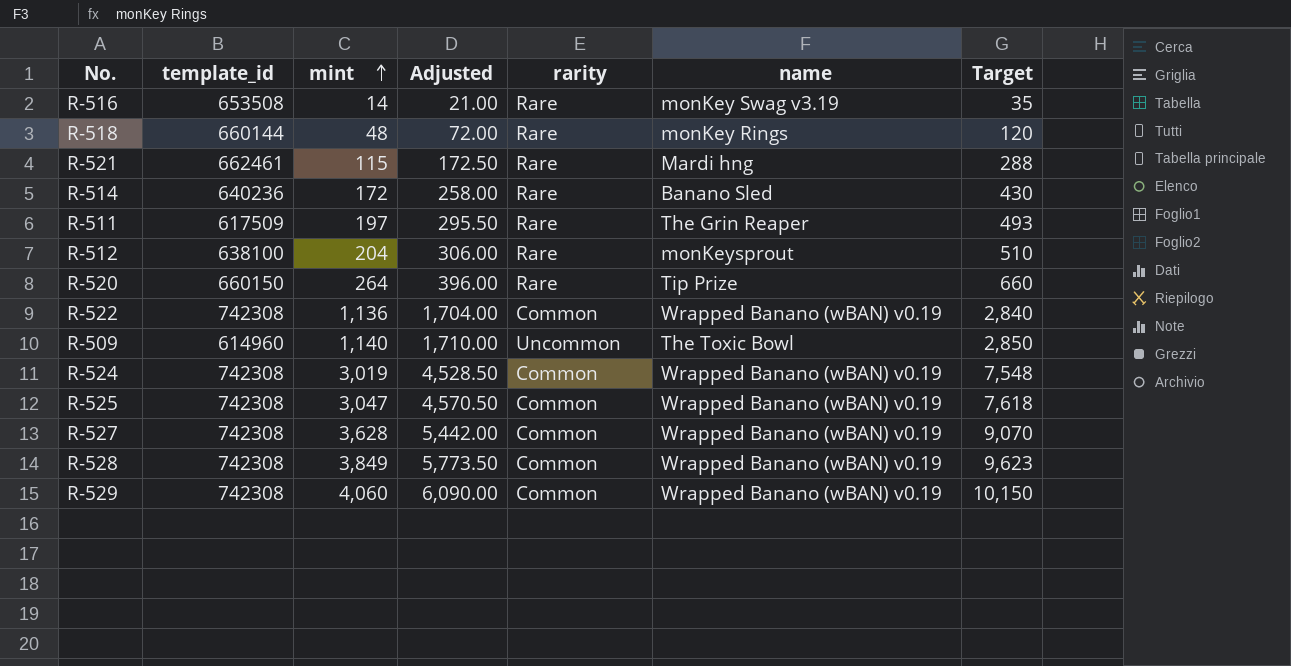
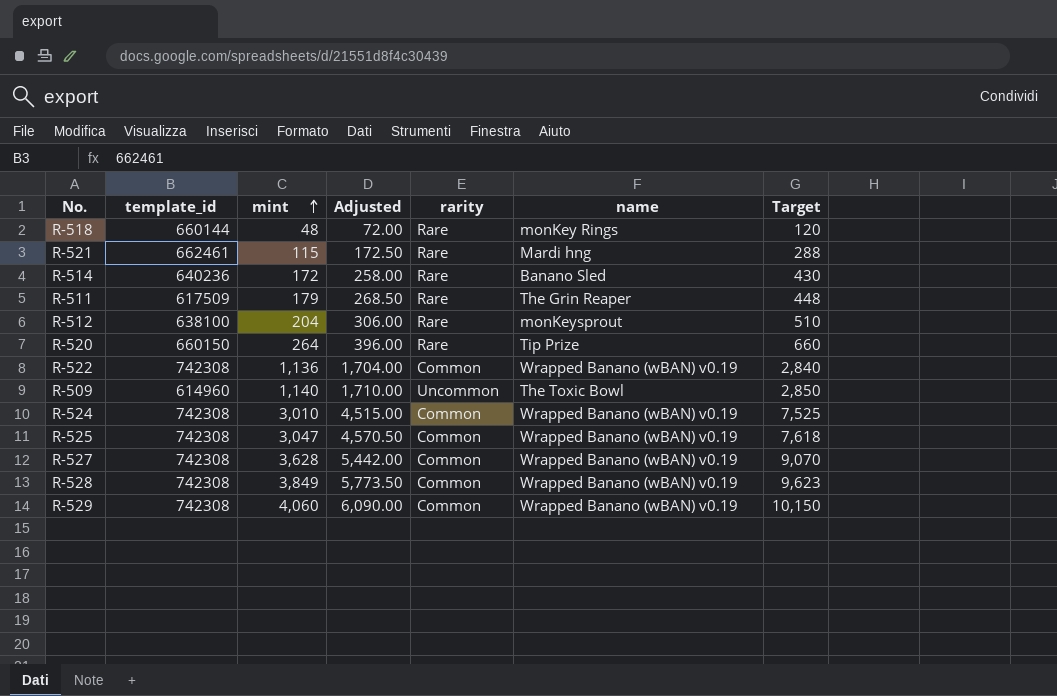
row R-516: 653508 | 14 | 21.00 | Rare | monKey Swag v3.19 | 35 -> none
R-511 | mint: 197 -> 179
R-511 | Adjusted: 295.50 -> 268.50
R-511 | Target: 493 -> 448
R-524 | mint: 3,019 -> 3,010
R-524 | Adjusted: 4,528.50 -> 4,515.00
R-524 | Target: 7,548 -> 7,525

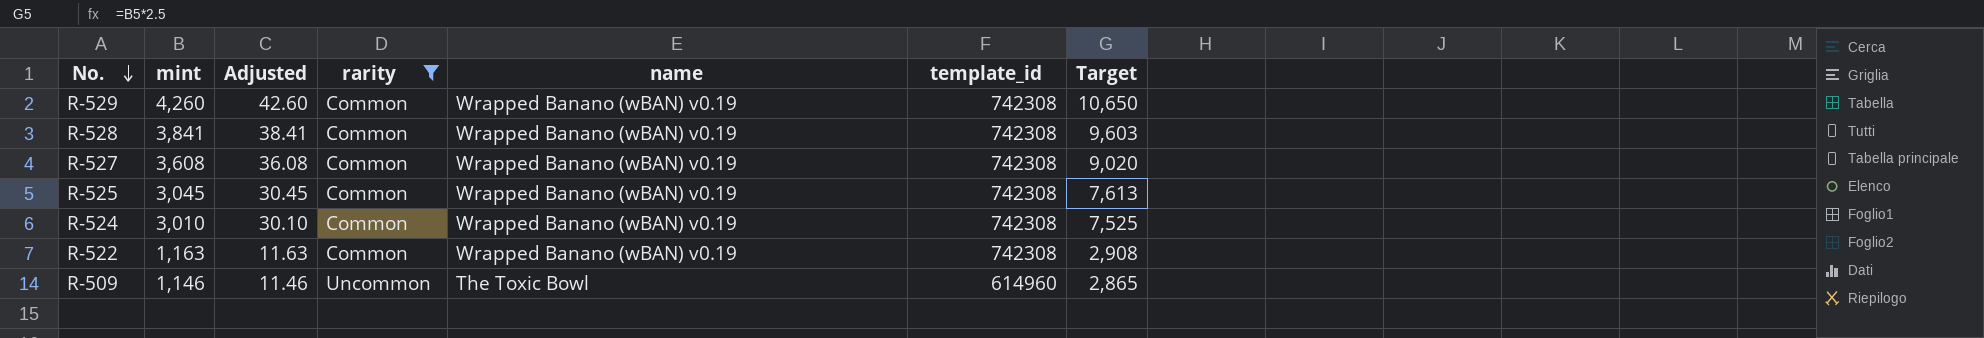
filter: none -> rarity != Rare
row order: mint ascending -> No. descending
column Adjusted | formula: [mint] * 1.5 -> [mint] * 0.01
column template_id | position: 2 -> 6
R-529 | mint: 4,060 -> 4,260
R-529 | Target: 10,150 -> 10,650
R-528 | mint: 3,849 -> 3,841
R-528 | Target: 9,623 -> 9,603
R-527 | mint: 3,628 -> 3,608
R-527 | Target: 9,070 -> 9,020
R-525 | mint: 3,047 -> 3,045
R-525 | Target: 7,618 -> 7,613
R-522 | mint: 1,136 -> 1,163
R-522 | Target: 2,840 -> 2,908
R-509 | mint: 1,140 -> 1,146
R-509 | Target: 2,850 -> 2,865

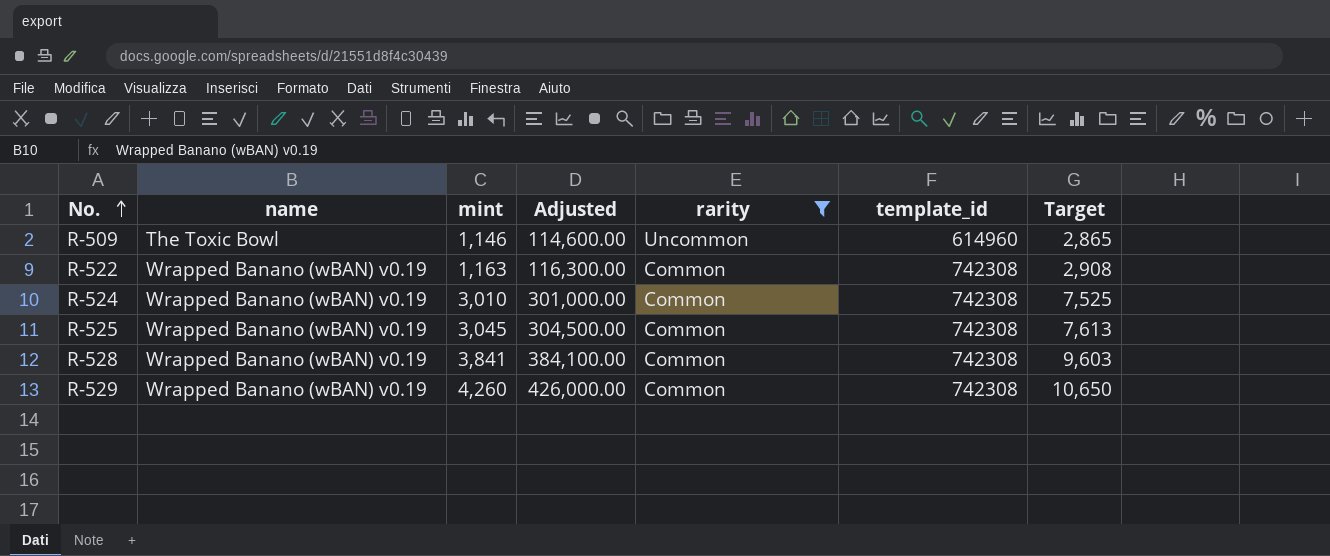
row order: No. descending -> No. ascending
column name | position: 5 -> 2
column Adjusted | formula: [mint] * 0.01 -> [mint] * 100
row R-527: 3,608 | 36.08 | Common | Wrapped Banano (wBAN) v0.19 | 742308 | 9,020 -> none

